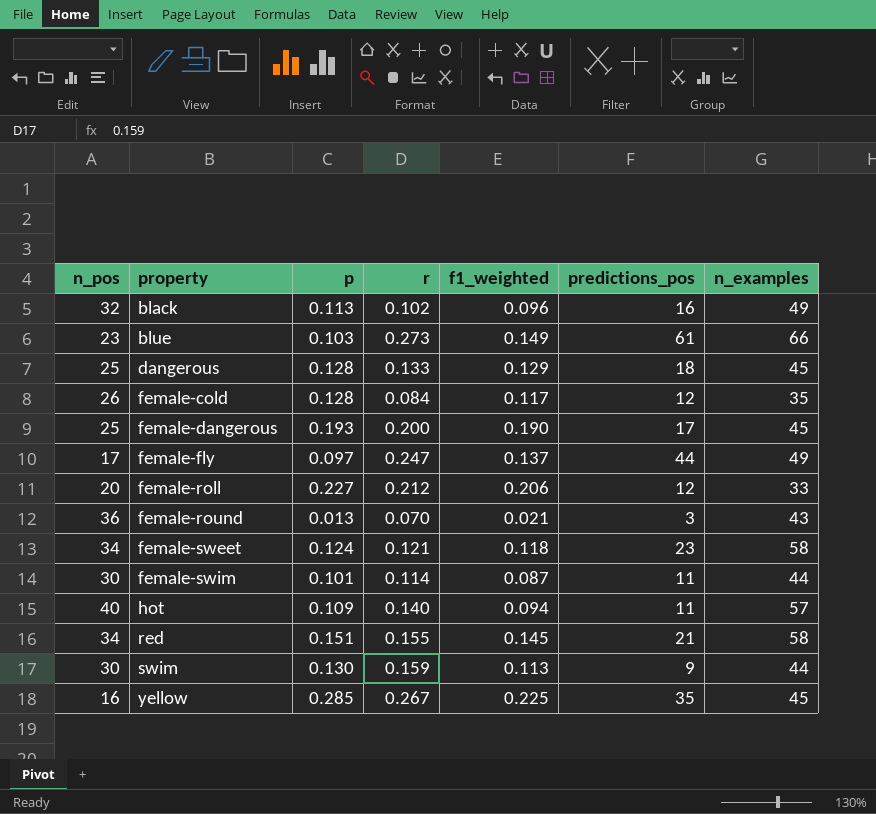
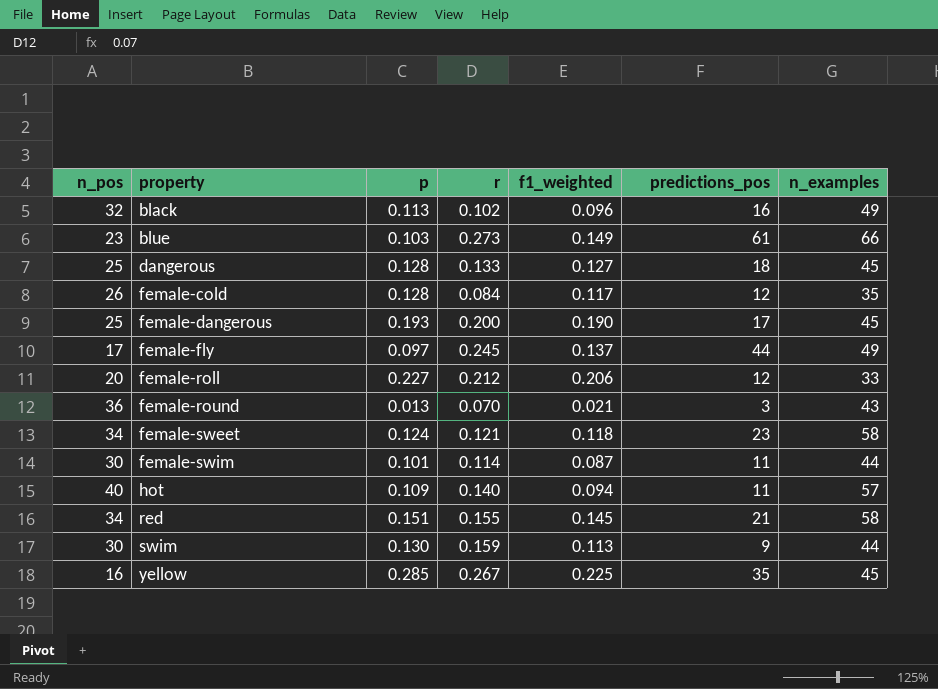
dangerous | f1_weighted: 0.129 -> 0.127
female-fly | r: 0.247 -> 0.245

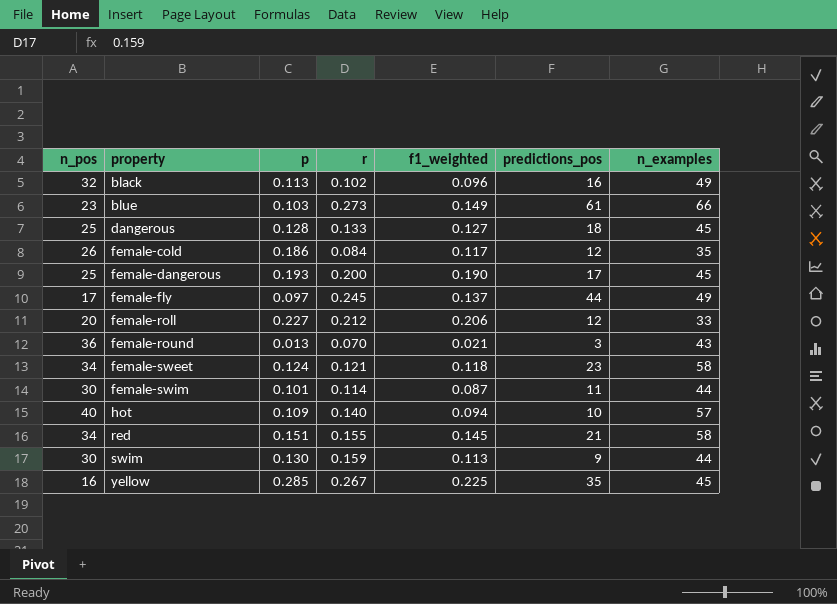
female-cold | p: 0.128 -> 0.186
hot | predictions_pos: 11 -> 10

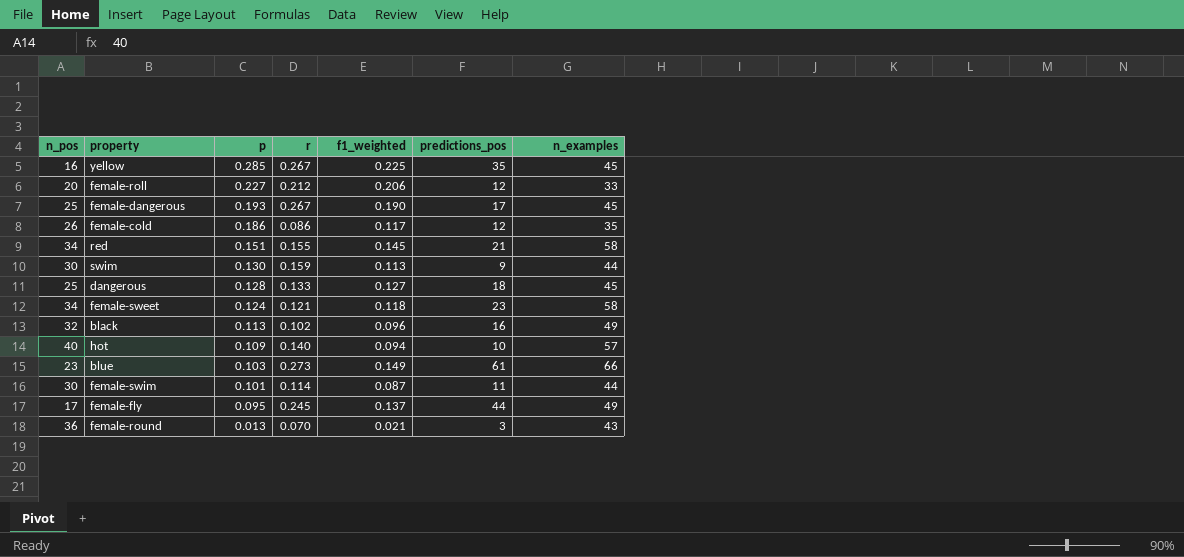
row order: property ascending -> p descending
female-dangerous | r: 0.200 -> 0.267
female-cold | r: 0.084 -> 0.086
female-fly | p: 0.097 -> 0.095

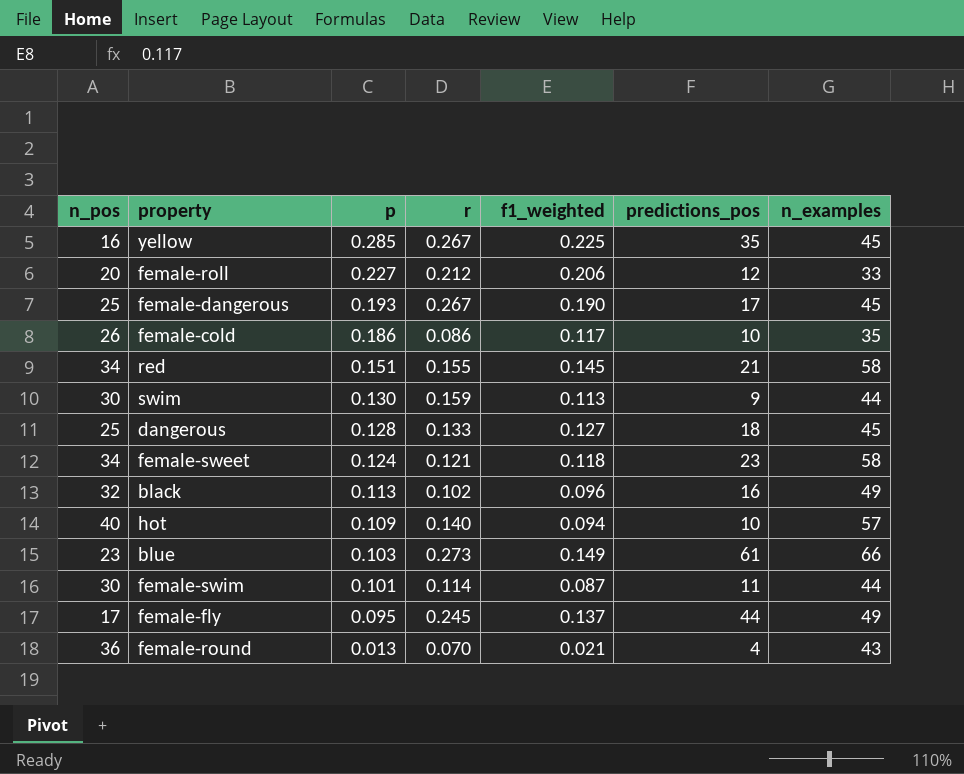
female-cold | predictions_pos: 12 -> 10
female-round | predictions_pos: 3 -> 4

